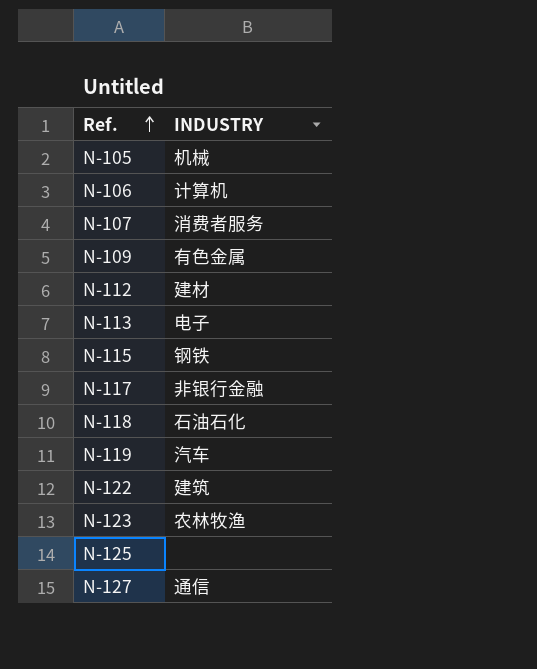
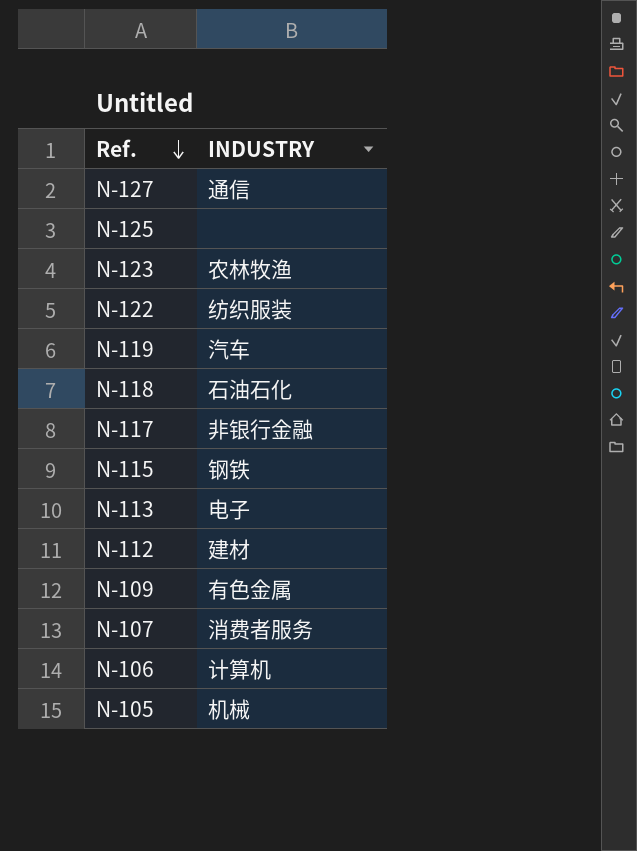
row order: Ref. ascending -> Ref. descending
N-122 | INDUSTRY: 建筑 -> 纺织服装

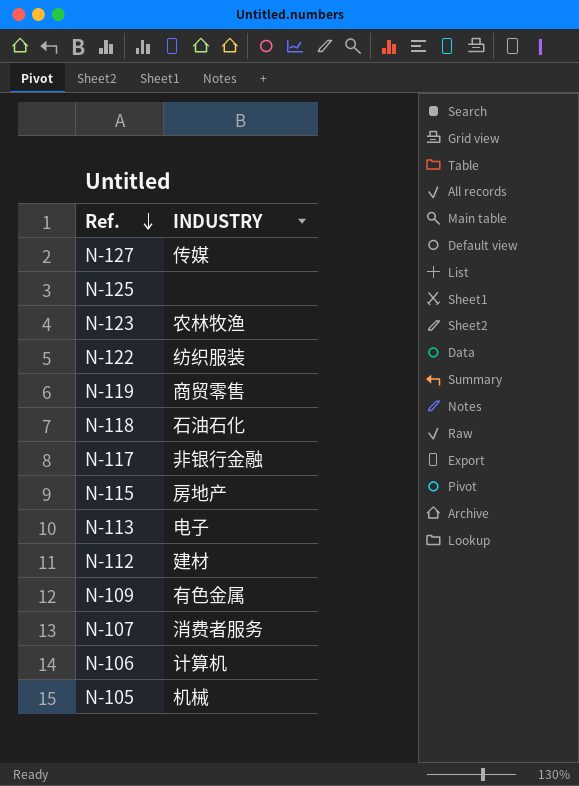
N-127 | INDUSTRY: 通信 -> 传媒
N-119 | INDUSTRY: 汽车 -> 商贸零售
N-115 | INDUSTRY: 钢铁 -> 房地产

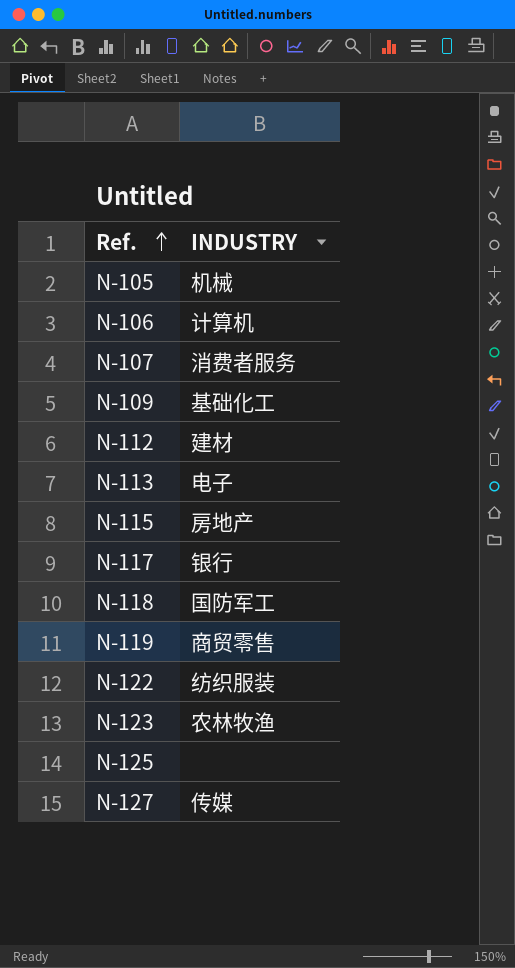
row order: Ref. descending -> Ref. ascending
N-109 | INDUSTRY: 有色金属 -> 基础化工
N-117 | INDUSTRY: 非银行金融 -> 银行
N-118 | INDUSTRY: 石油石化 -> 国防军工

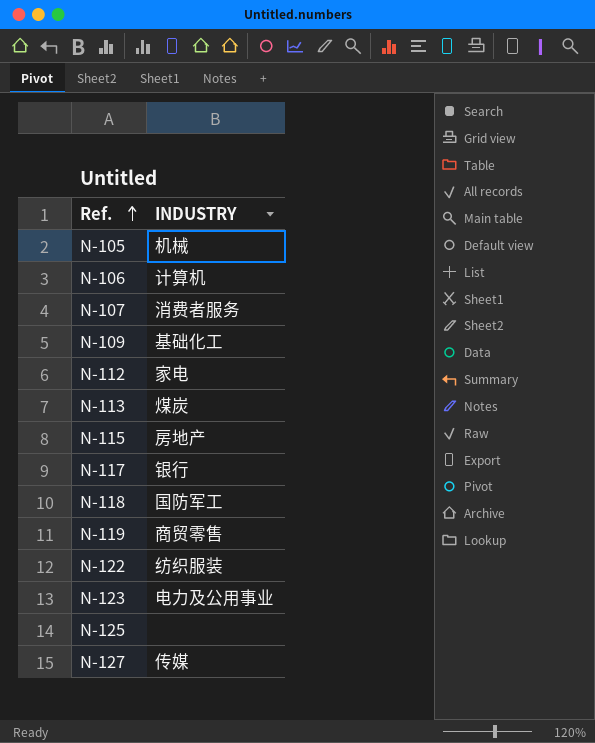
N-112 | INDUSTRY: 建材 -> 家电
N-113 | INDUSTRY: 电子 -> 煤炭
N-123 | INDUSTRY: 农林牧渔 -> 电力及公用事业

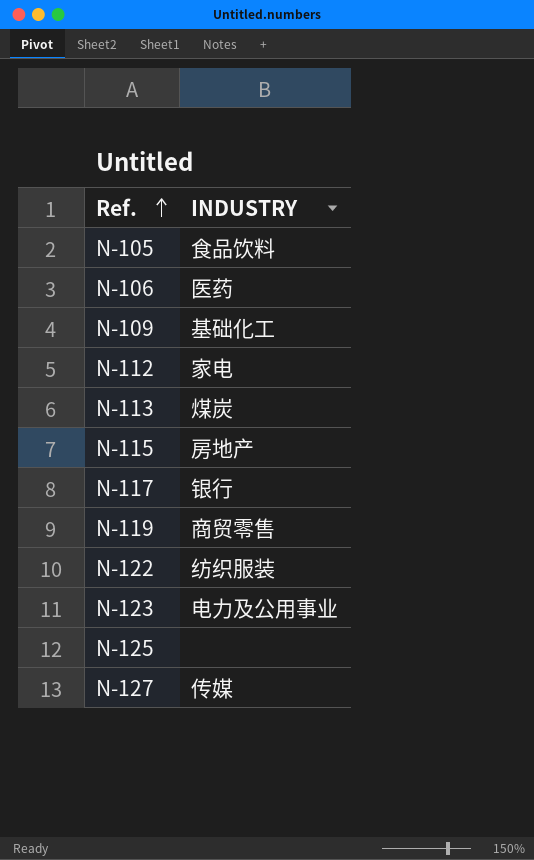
row N-107: 消费者服务 -> none
row N-118: 国防军工 -> none
N-105 | INDUSTRY: 机械 -> 食品饮料
N-106 | INDUSTRY: 计算机 -> 医药

